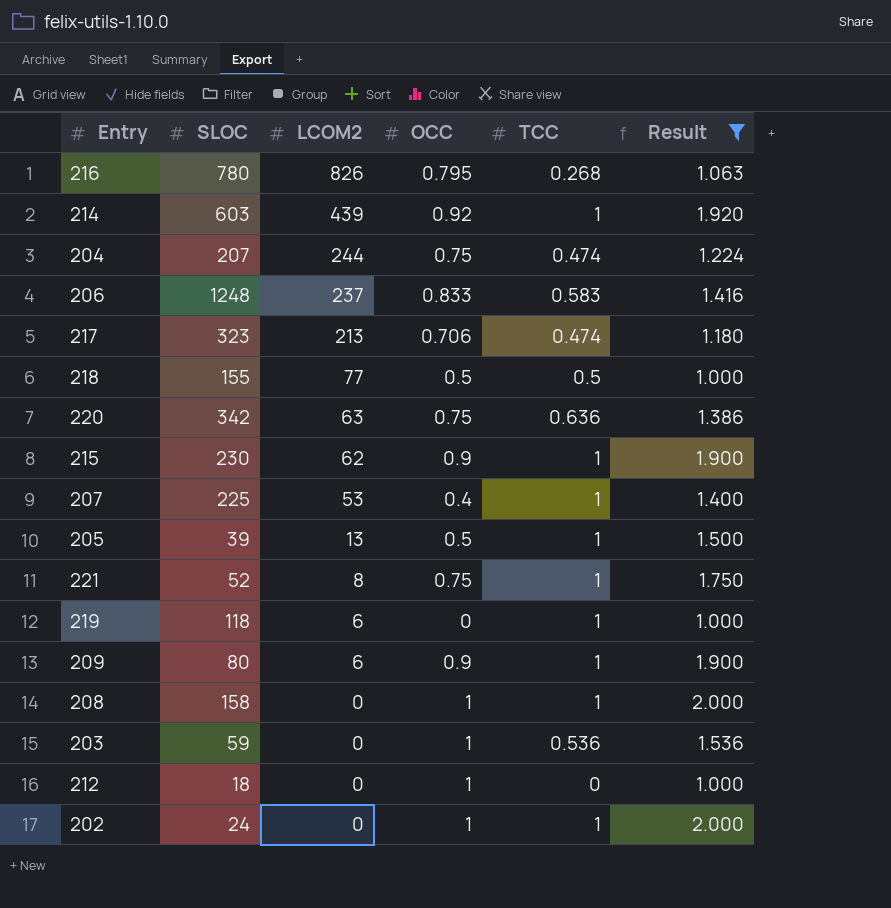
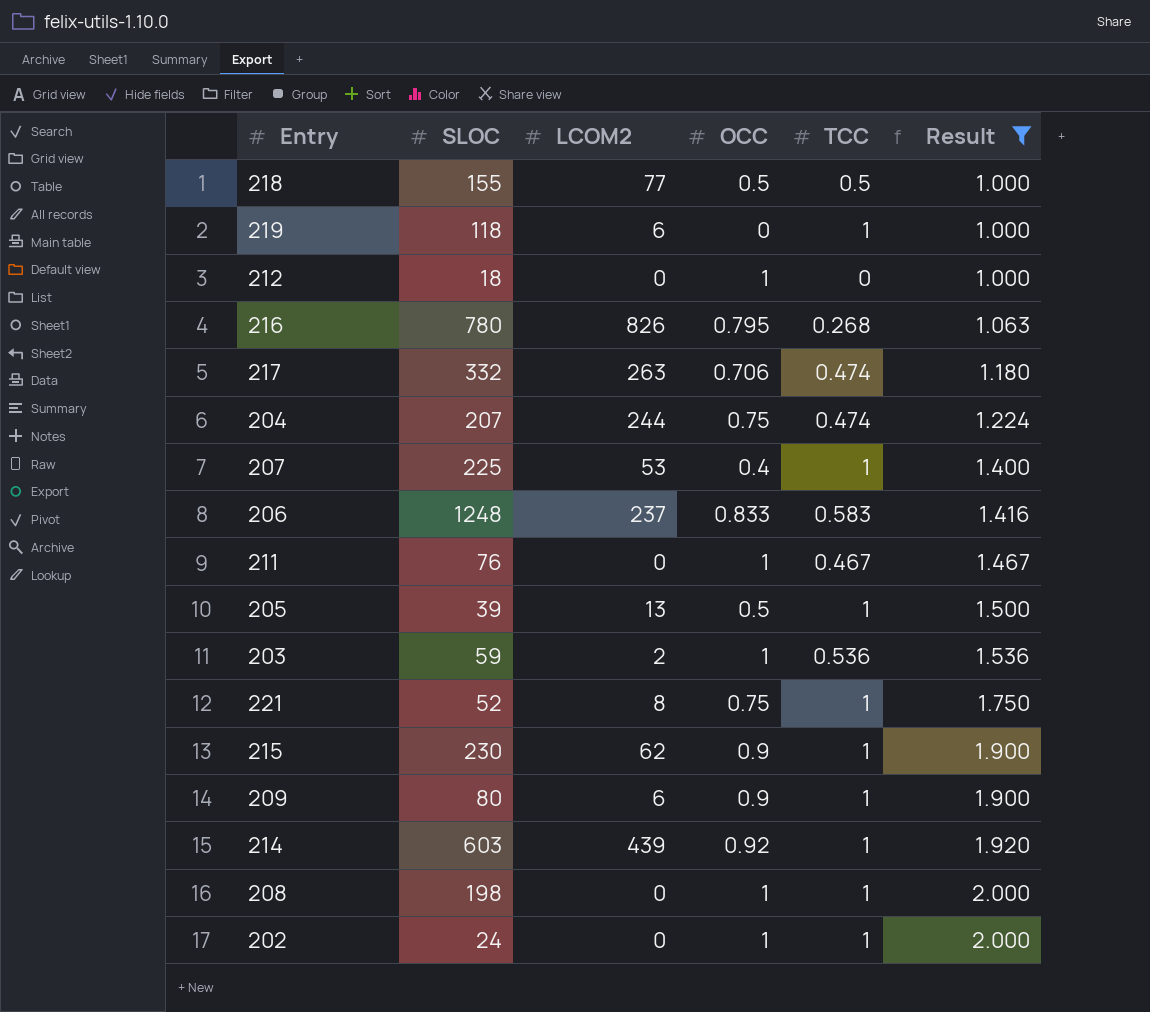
row order: LCOM2 descending -> Result ascending
row 220: 342 | 63 | 0.75 | 0.636 | 1.386 -> none
217 | SLOC: 323 -> 332
217 | LCOM2: 213 -> 263
row 211: none -> 76 | 0 | 1 | 0.467 | 1.467
203 | LCOM2: 0 -> 2
208 | SLOC: 158 -> 198

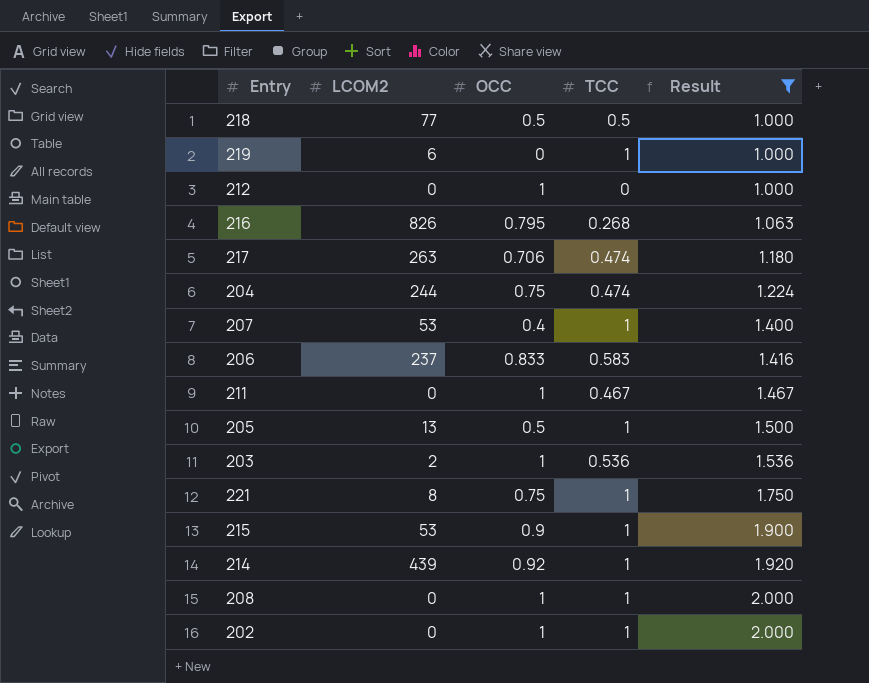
column SLOC | position: 2 -> none
row 209: 80 | 6 | 0.9 | 1 | 1.900 -> none
215 | LCOM2: 62 -> 53

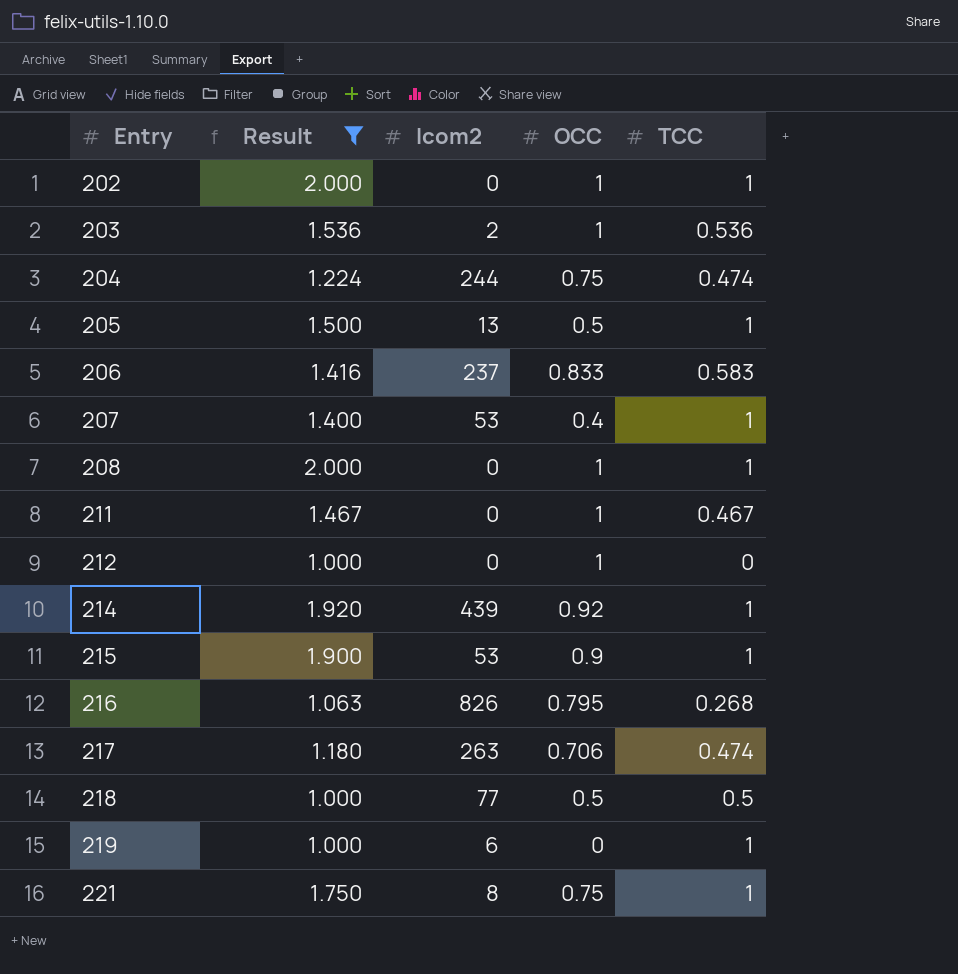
row order: Result ascending -> Entry ascending
column Result | position: 5 -> 2
column name: LCOM2 -> lcom2

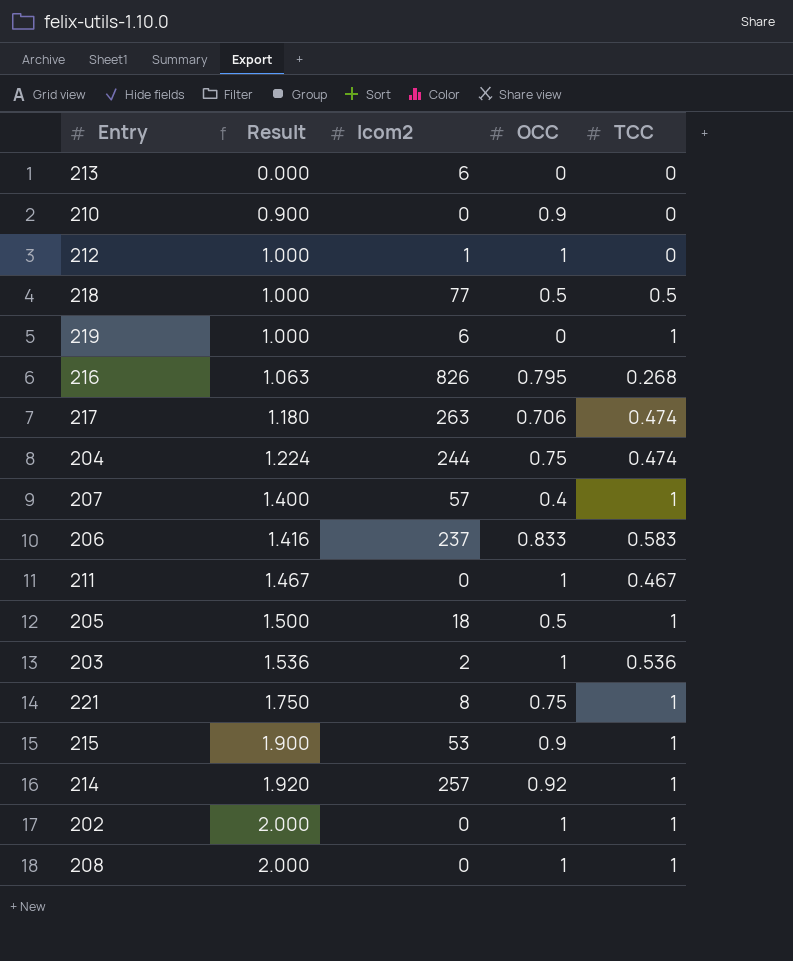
filter: Result >= 1.000 -> none
row order: Entry ascending -> Result ascending
212 | lcom2: 0 -> 1
207 | lcom2: 53 -> 57
205 | lcom2: 13 -> 18
214 | lcom2: 439 -> 257

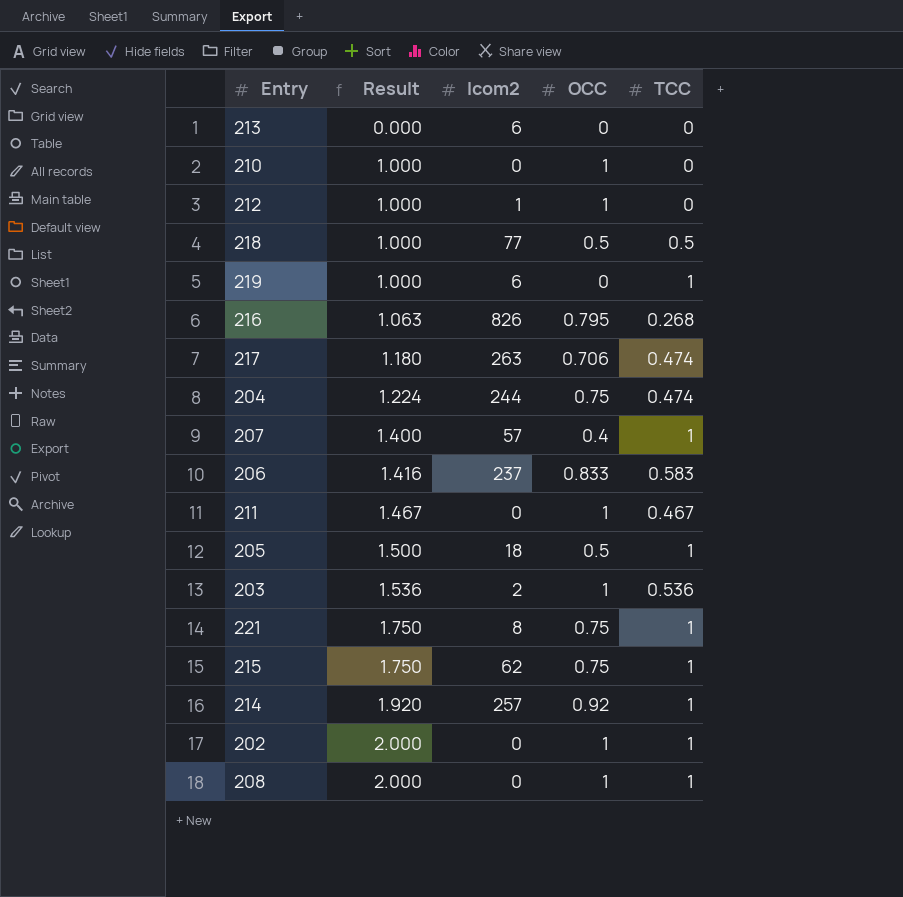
210 | Result: 0.900 -> 1.000
210 | OCC: 0.9 -> 1
215 | Result: 1.900 -> 1.750
215 | lcom2: 53 -> 62
215 | OCC: 0.9 -> 0.75

